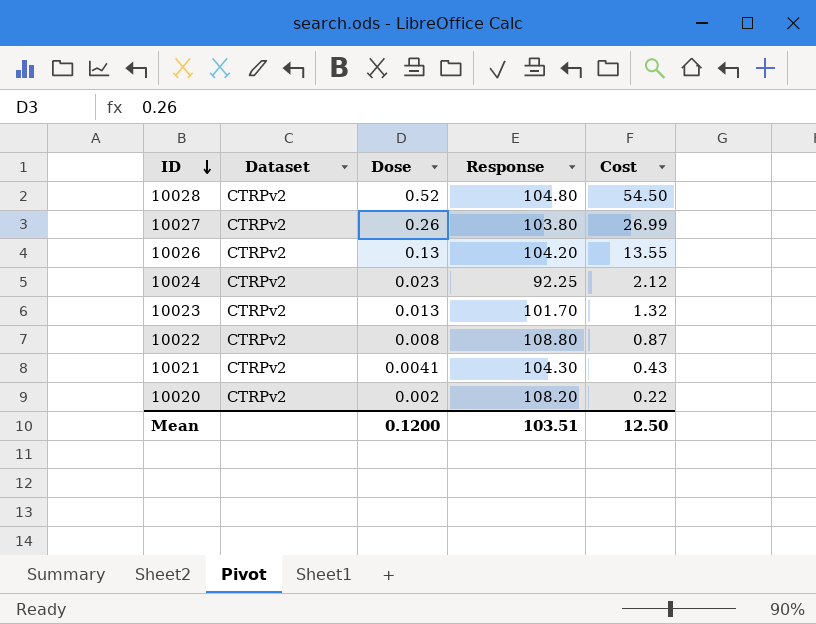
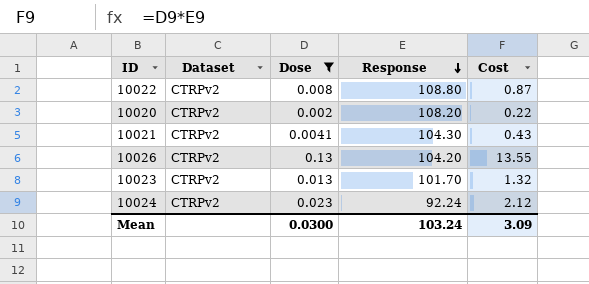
filter: none -> Dose <= 0.13
row order: ID descending -> Response descending
10024 | Response: 92.25 -> 92.24
Mean | Dose: 0.1200 -> 0.0300
Mean | Response: 103.51 -> 103.24
Mean | Cost: 12.50 -> 3.09

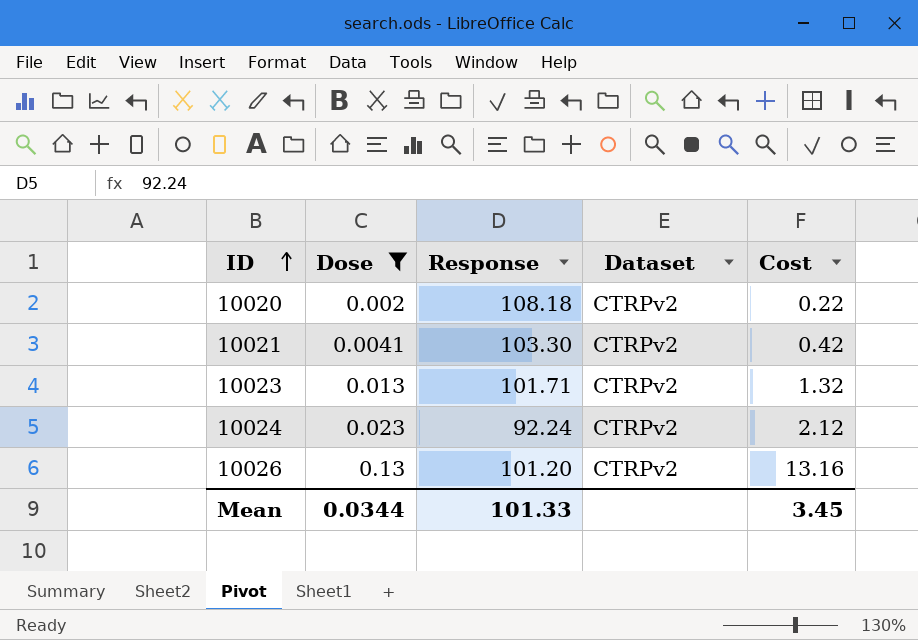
row order: Response descending -> ID ascending
column Dataset | position: 2 -> 4
row 10022: CTRPv2 | 0.008 | 108.80 | 0.87 -> none
10020 | Response: 108.20 -> 108.18
10021 | Response: 104.30 -> 103.30
10021 | Cost: 0.43 -> 0.42
10023 | Response: 101.70 -> 101.71
10026 | Response: 104.20 -> 101.20
10026 | Cost: 13.55 -> 13.16
Mean | Dose: 0.0300 -> 0.0344
Mean | Response: 103.24 -> 101.33
Mean | Cost: 3.09 -> 3.45

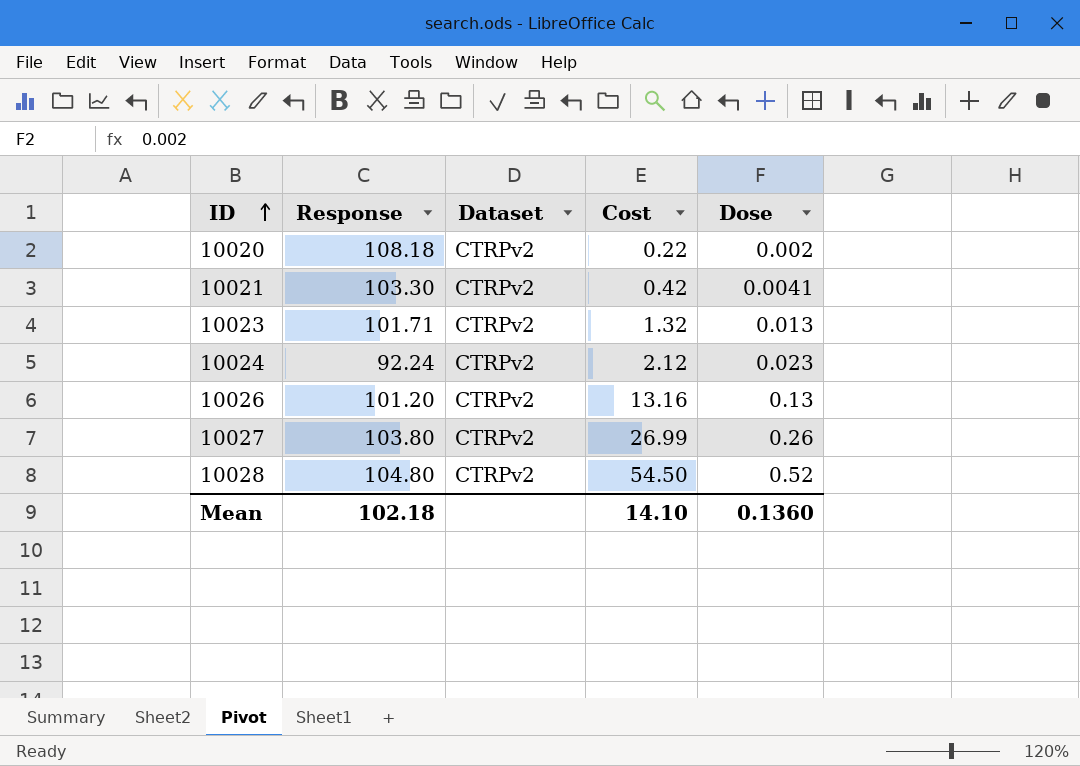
filter: Dose <= 0.13 -> none
column Dose | position: 2 -> 5
Mean | Response: 101.33 -> 102.18
Mean | Cost: 3.45 -> 14.10
Mean | Dose: 0.0344 -> 0.1360

